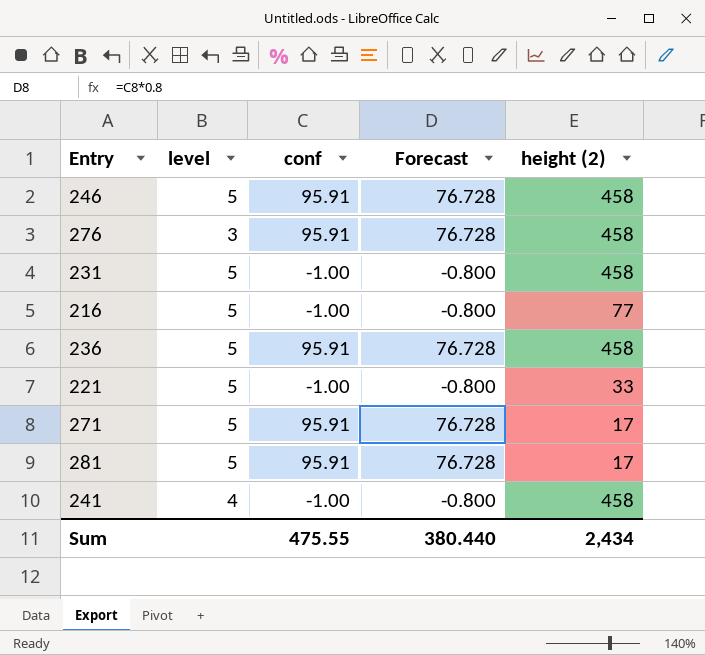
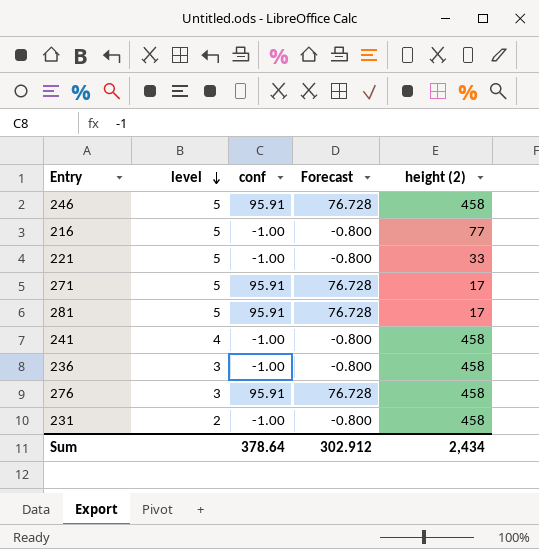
row order: none -> level descending
236 | level: 5 -> 3
236 | conf: 95.91 -> -1.00
236 | Forecast: 76.728 -> -0.800
231 | level: 5 -> 2
Sum | conf: 475.55 -> 378.64
Sum | Forecast: 380.440 -> 302.912

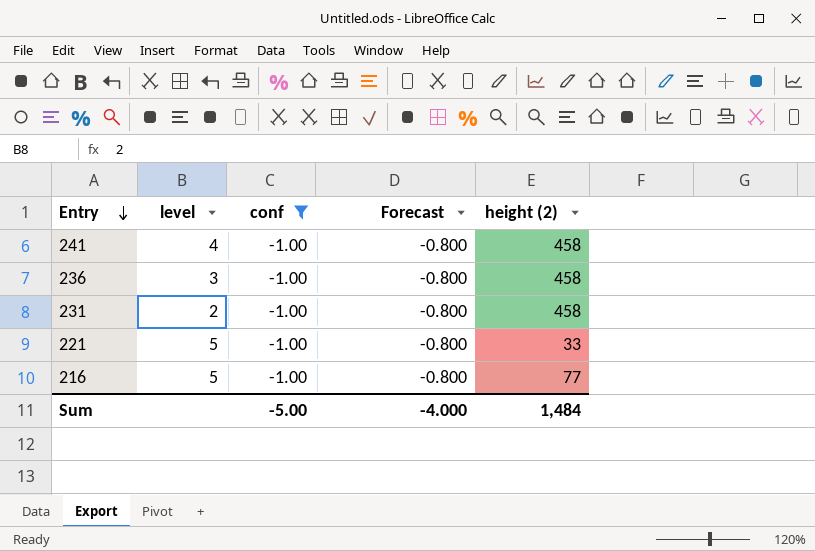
filter: none -> conf = -1.00
row order: level descending -> Entry descending
Sum | conf: 378.64 -> -5.00
Sum | Forecast: 302.912 -> -4.000
Sum | height (2): 2,434 -> 1,484

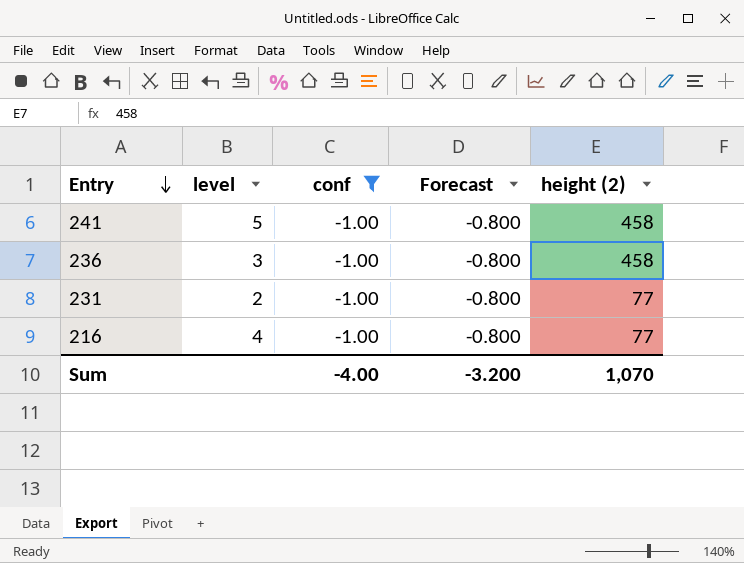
row 221: 5 | -1.00 | -0.800 | 33 -> none
241 | level: 4 -> 5
231 | height (2): 458 -> 77
216 | level: 5 -> 4
Sum | conf: -5.00 -> -4.00
Sum | Forecast: -4.000 -> -3.200
Sum | height (2): 1,484 -> 1,070

